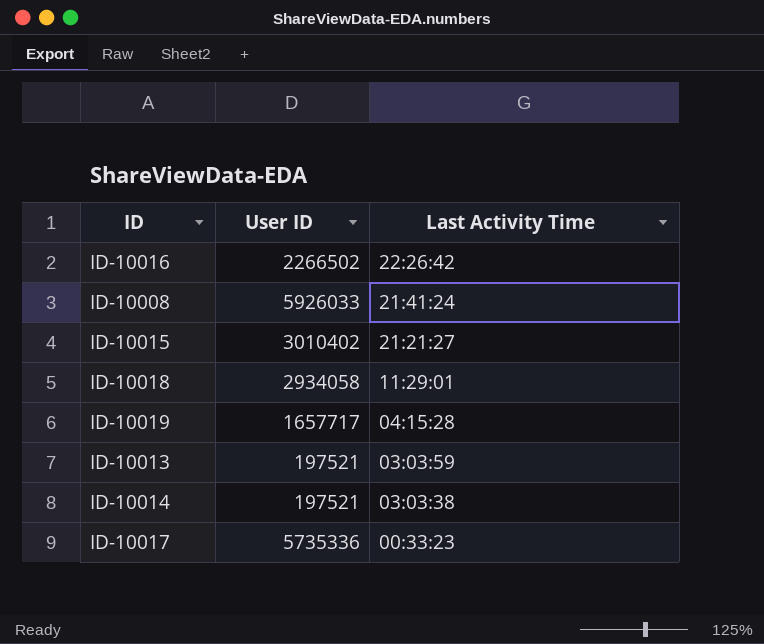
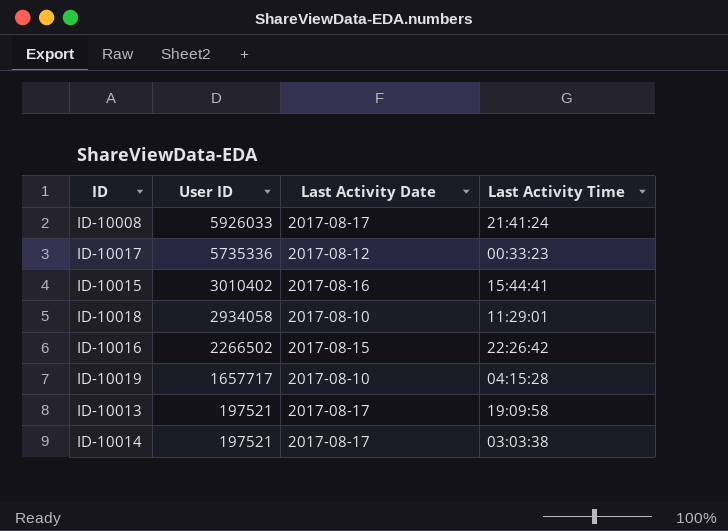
row order: Last Activity Time descending -> User ID descending
column Last Activity Date | position: none -> 3
ID-10015 | Last Activity Time: 21:21:27 -> 15:44:41
ID-10013 | Last Activity Time: 03:03:59 -> 19:09:58

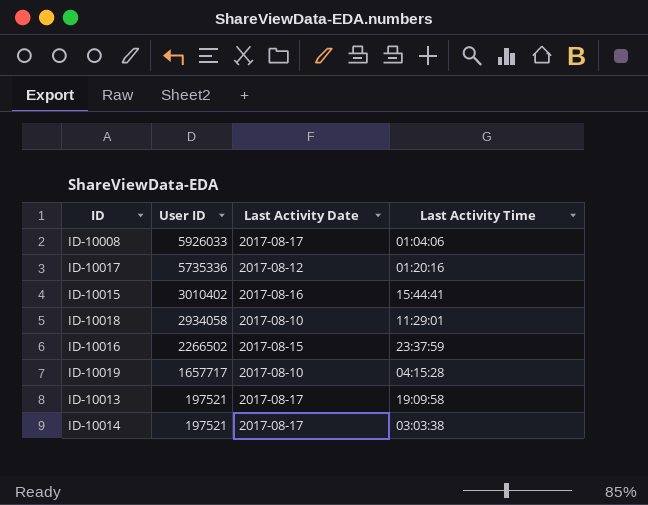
ID-10008 | Last Activity Time: 21:41:24 -> 01:04:06
ID-10017 | Last Activity Time: 00:33:23 -> 01:20:16
ID-10016 | Last Activity Time: 22:26:42 -> 23:37:59

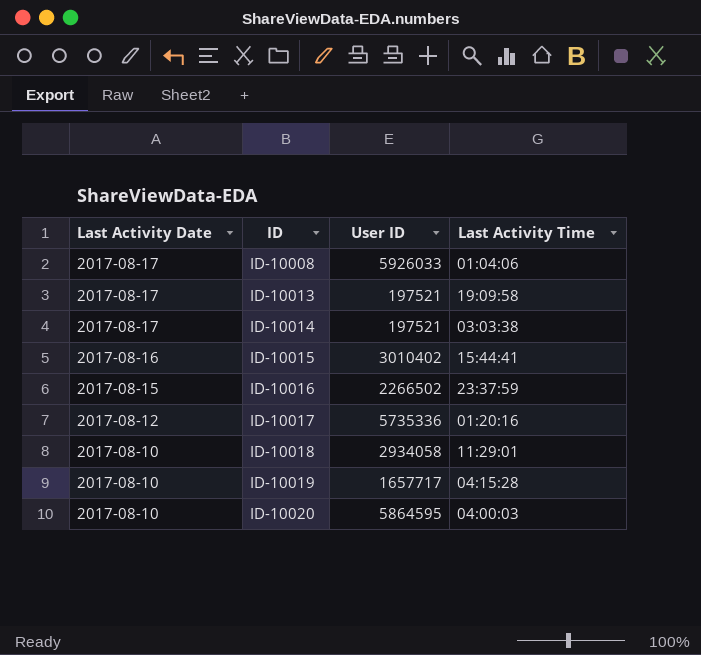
row order: User ID descending -> Last Activity Date descending
column Last Activity Date | position: 3 -> 1
row ID-10020: none -> 2017-08-10 | 5864595 | 04:00:03

